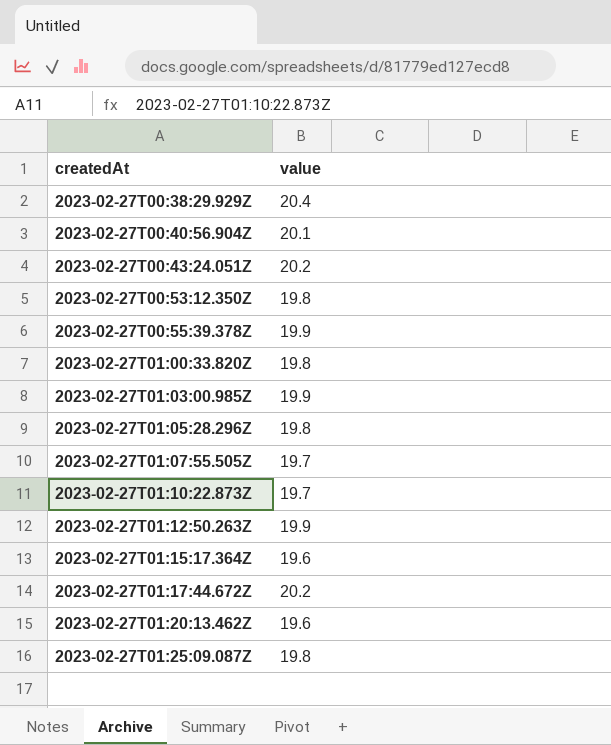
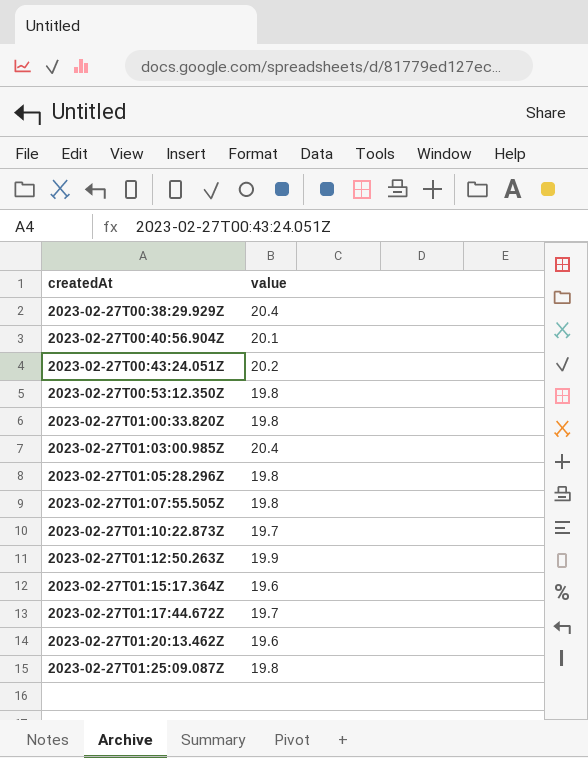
row 2023-02-27T00:55:39.378Z: 19.9 -> none
2023-02-27T01:03:00.985Z | value: 19.9 -> 20.4
2023-02-27T01:07:55.505Z | value: 19.7 -> 19.8
2023-02-27T01:17:44.672Z | value: 20.2 -> 19.7

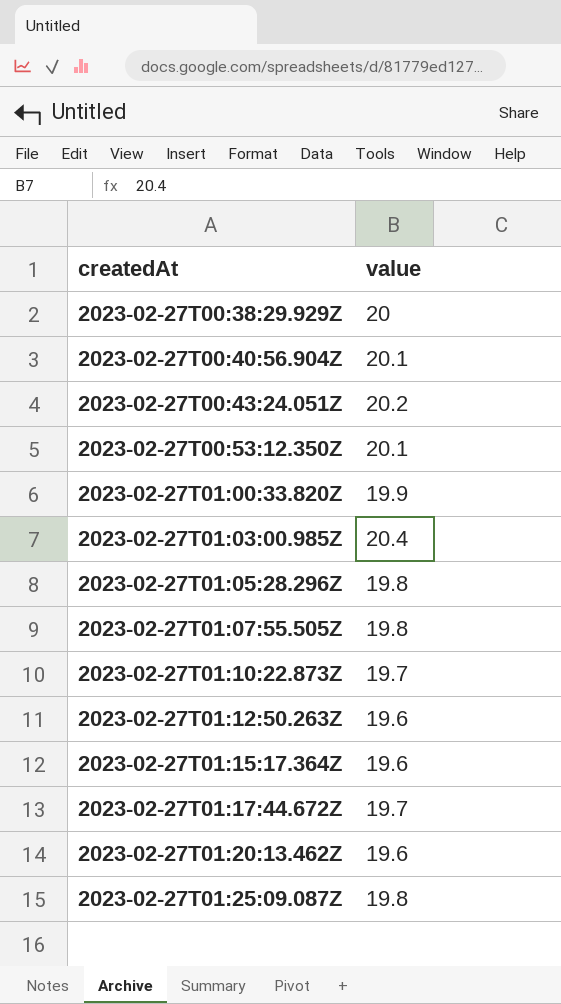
2023-02-27T00:38:29.929Z | value: 20.4 -> 20
2023-02-27T00:53:12.350Z | value: 19.8 -> 20.1
2023-02-27T01:00:33.820Z | value: 19.8 -> 19.9
2023-02-27T01:12:50.263Z | value: 19.9 -> 19.6

